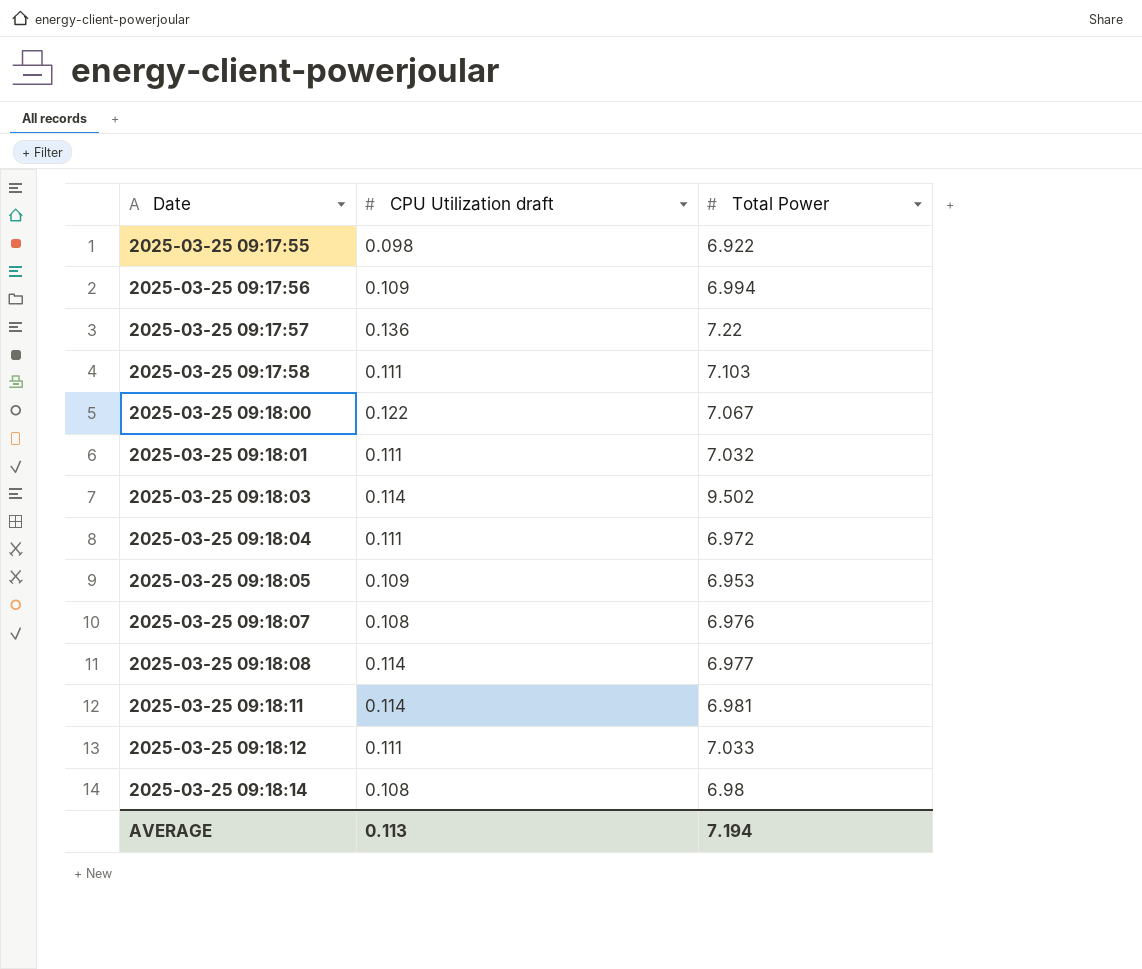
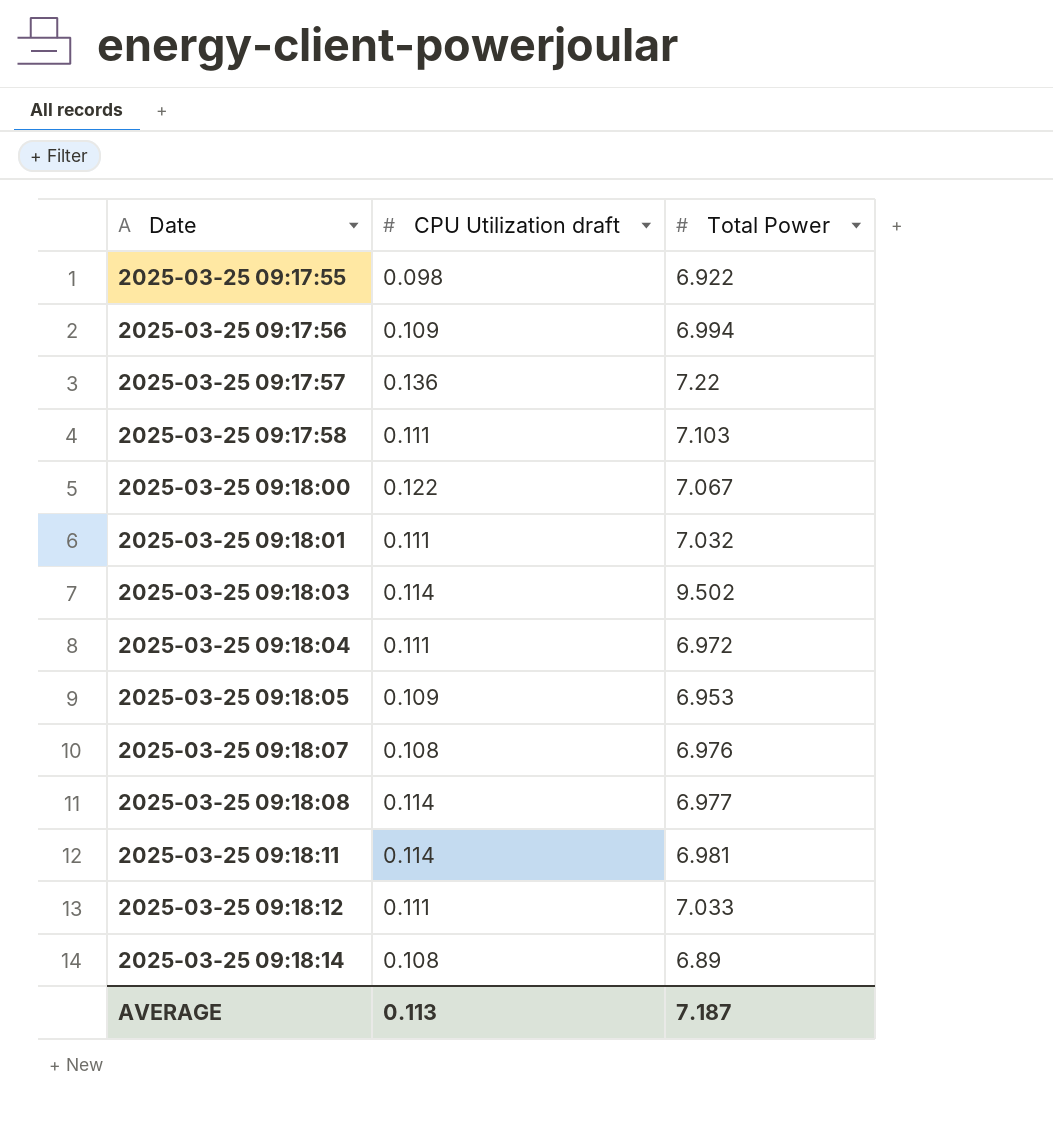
2025-03-25 09:18:14 | Total Power: 6.98 -> 6.89
AVERAGE | Total Power: 7.194 -> 7.187

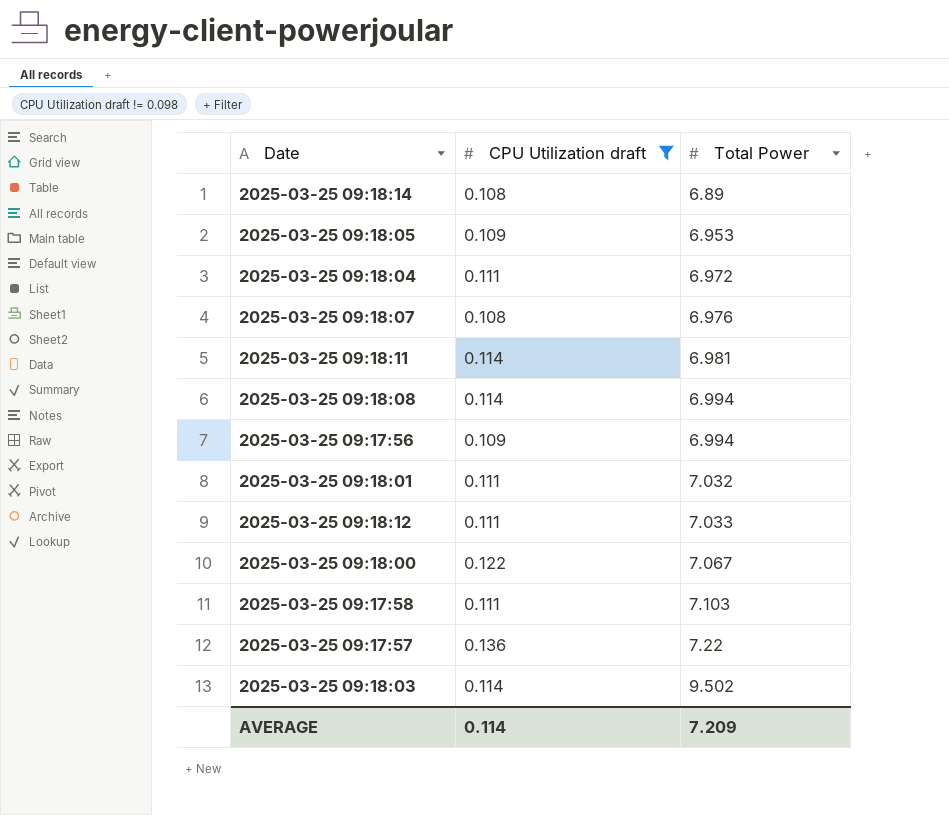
filter: none -> CPU Utilization draft != 0.098
row order: Date ascending -> Total Power ascending
2025-03-25 09:18:08 | Total Power: 6.977 -> 6.994
AVERAGE | CPU Utilization draft: 0.113 -> 0.114
AVERAGE | Total Power: 7.187 -> 7.209

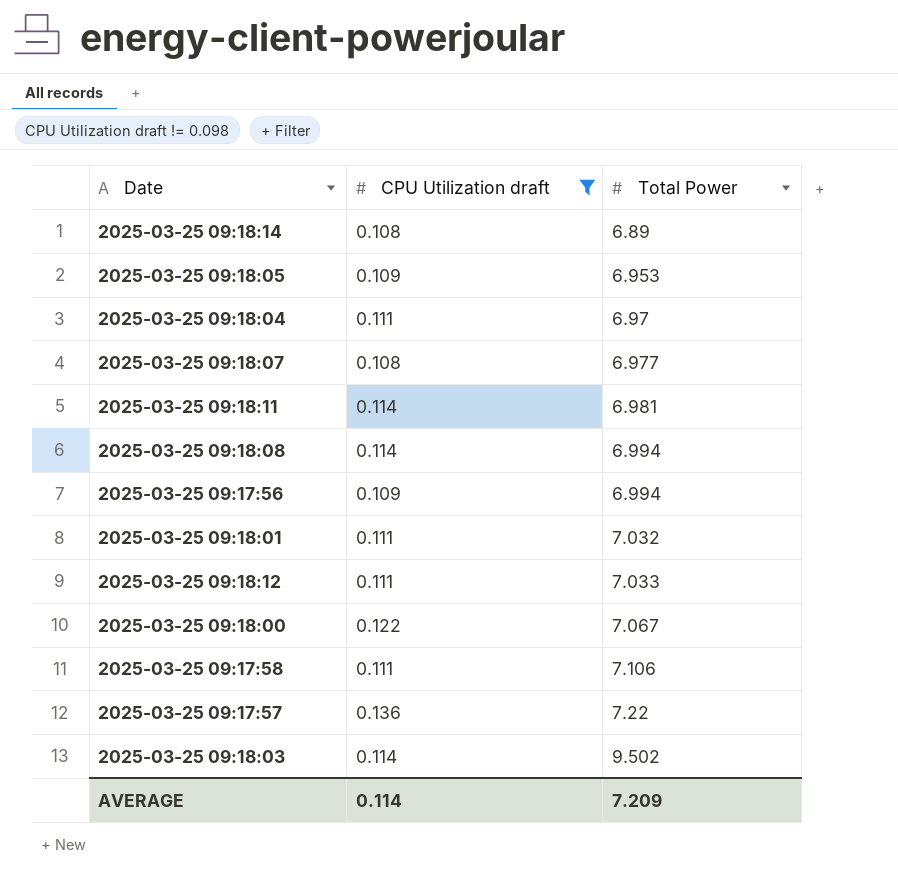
2025-03-25 09:18:04 | Total Power: 6.972 -> 6.97
2025-03-25 09:18:07 | Total Power: 6.976 -> 6.977
2025-03-25 09:17:58 | Total Power: 7.103 -> 7.106

